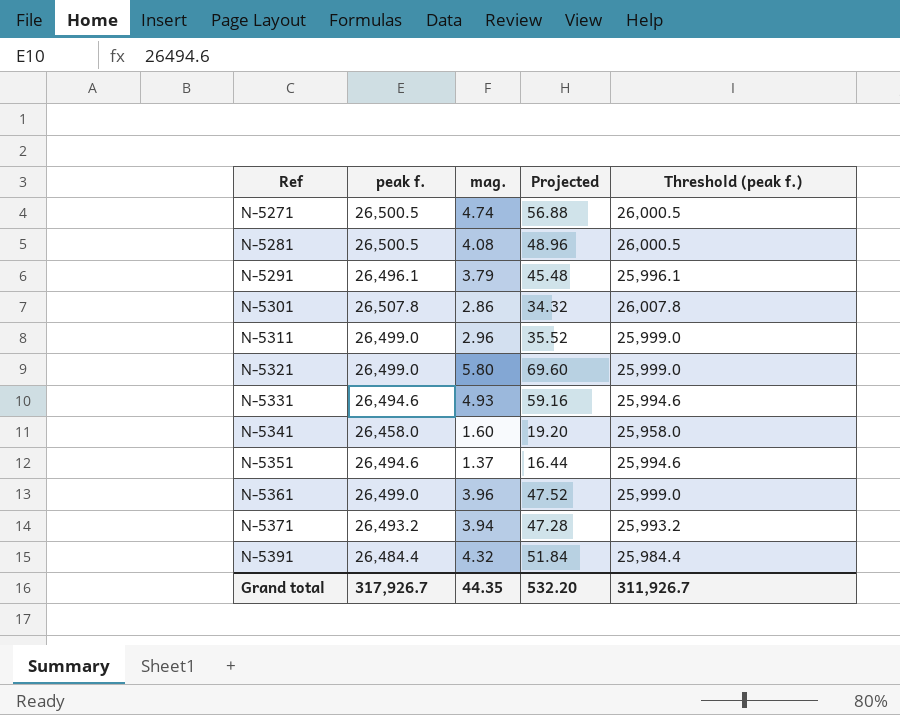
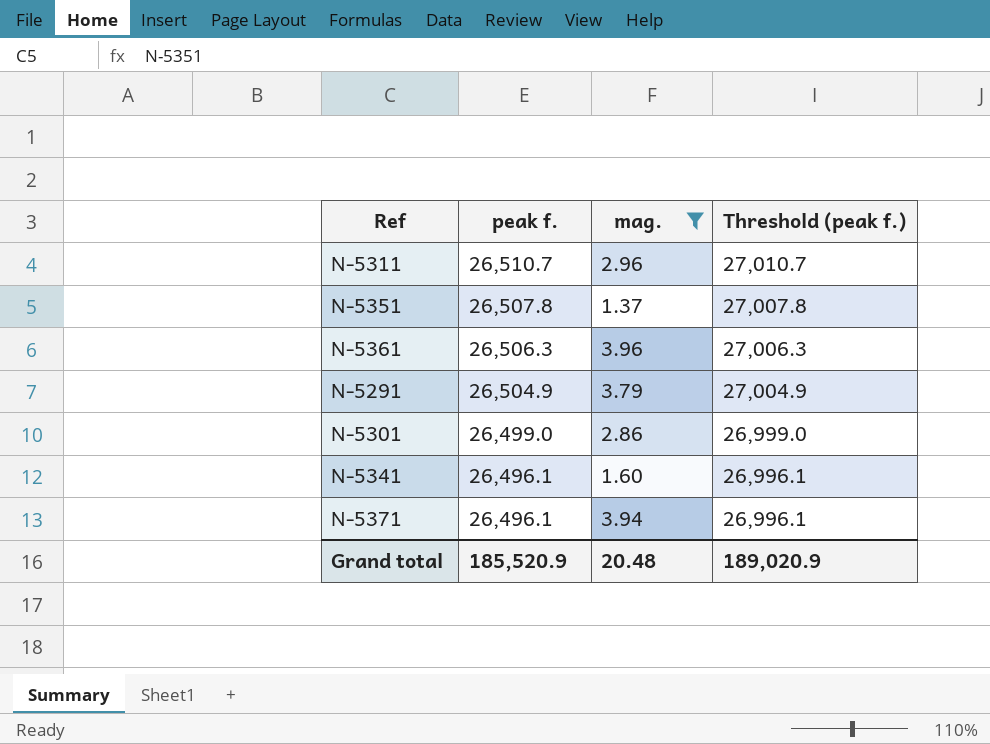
filter: none -> mag. <= 3.96
row order: Ref ascending -> peak f. descending
column Projected | formula: [mag.] * 12 -> none
column Threshold (peak f.) | formula: [peak f.] - 500 -> [peak f.] + 500
N-5311 | peak f.: 26,499.0 -> 26,510.7
N-5351 | peak f.: 26,494.6 -> 26,507.8
N-5361 | peak f.: 26,499.0 -> 26,506.3
N-5291 | peak f.: 26,496.1 -> 26,504.9
N-5301 | peak f.: 26,507.8 -> 26,499.0
N-5341 | peak f.: 26,458.0 -> 26,496.1
N-5371 | peak f.: 26,493.2 -> 26,496.1
Grand total | peak f.: 317,926.7 -> 185,520.9
Grand total | mag.: 44.35 -> 20.48
Grand total | Threshold (peak f.): 311,926.7 -> 189,020.9

